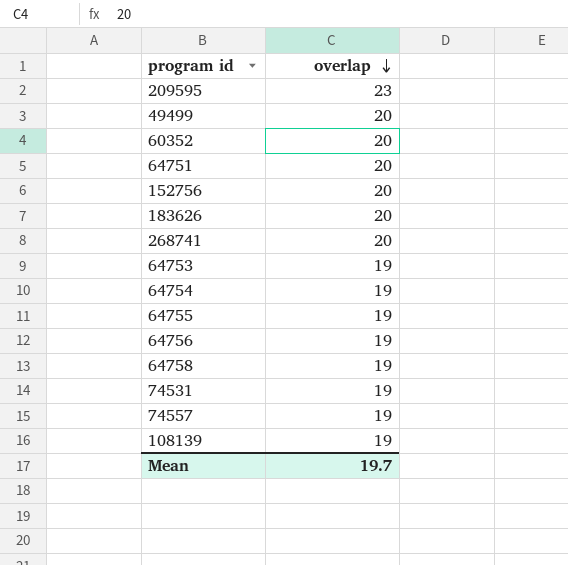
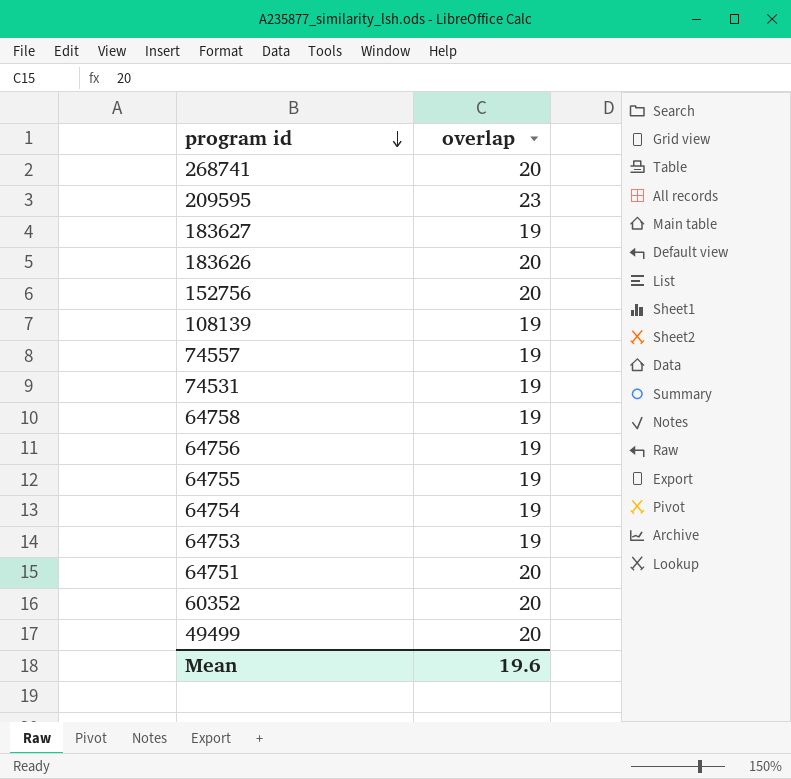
row order: overlap descending -> program id descending
row 183627: none -> 19
Mean | overlap: 19.7 -> 19.6

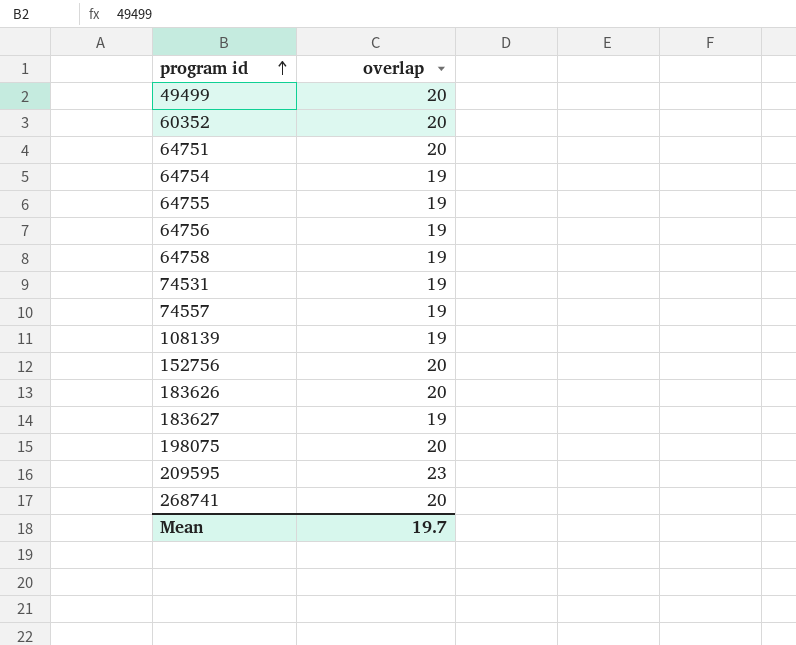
row order: program id descending -> program id ascending
row 64753: 19 -> none
row 198075: none -> 20
Mean | overlap: 19.6 -> 19.7

